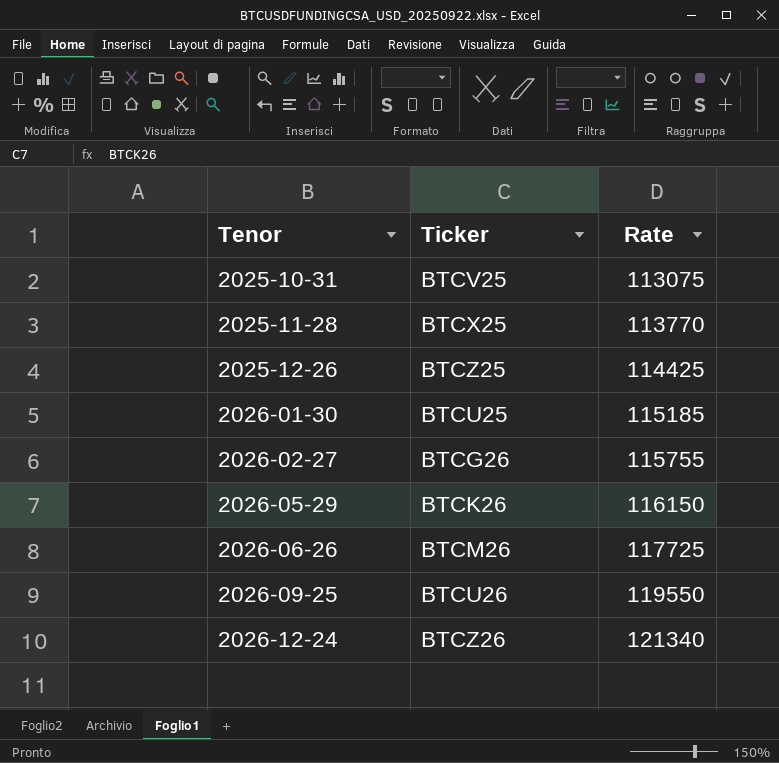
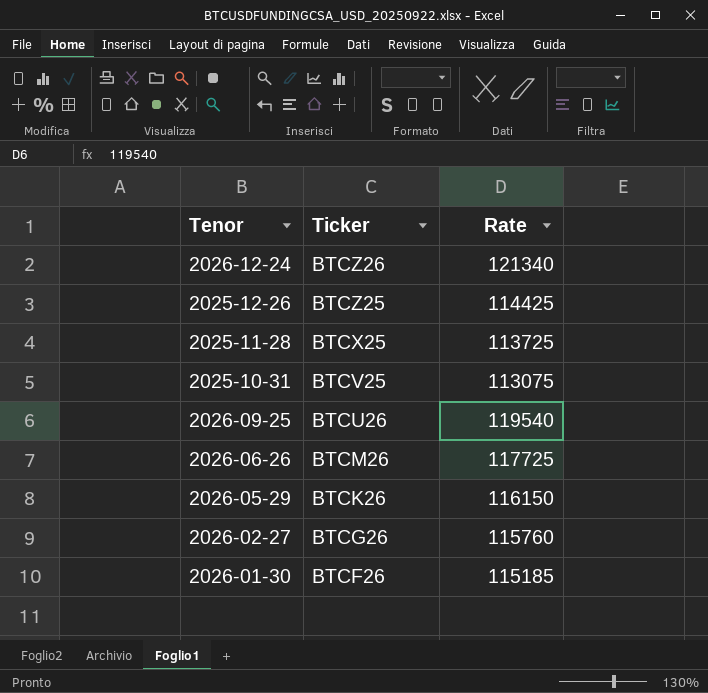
row order: Tenor ascending -> Ticker descending
2025-11-28 | Rate: 113770 -> 113725
2026-09-25 | Rate: 119550 -> 119540
2026-02-27 | Rate: 115755 -> 115760
2026-01-30 | Ticker: BTCU25 -> BTCF26

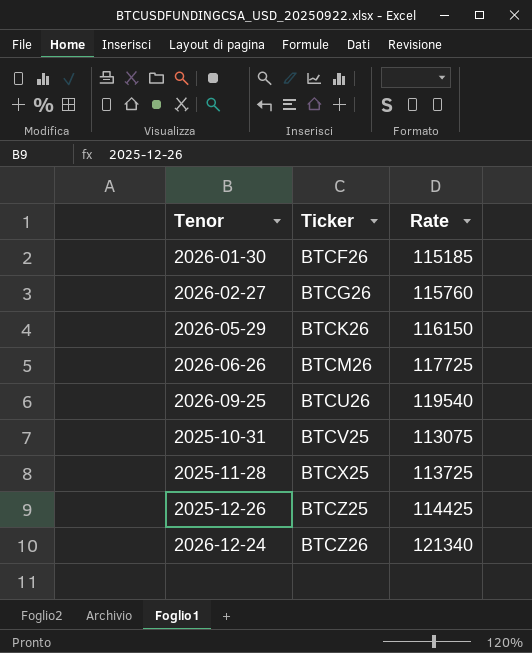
row order: Ticker descending -> Ticker ascending

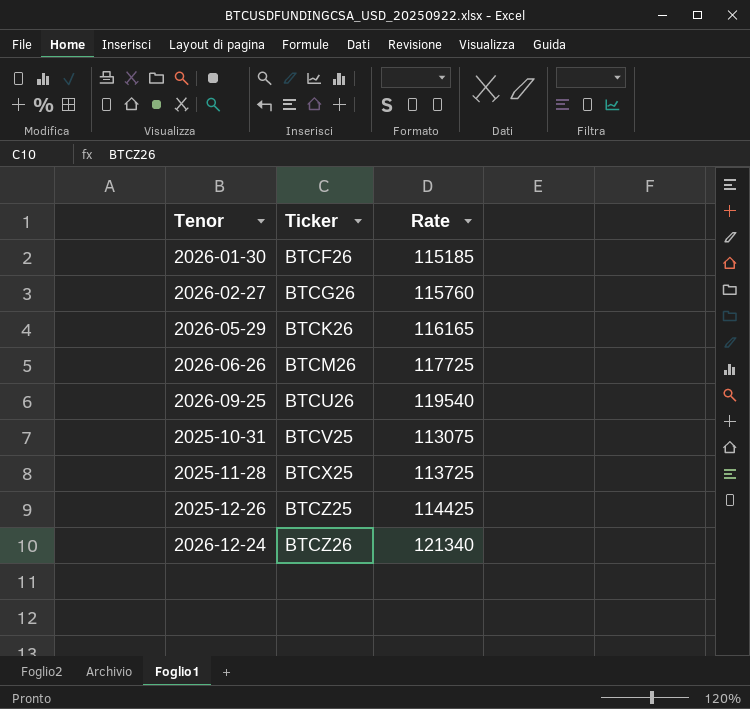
2026-05-29 | Rate: 116150 -> 116165

